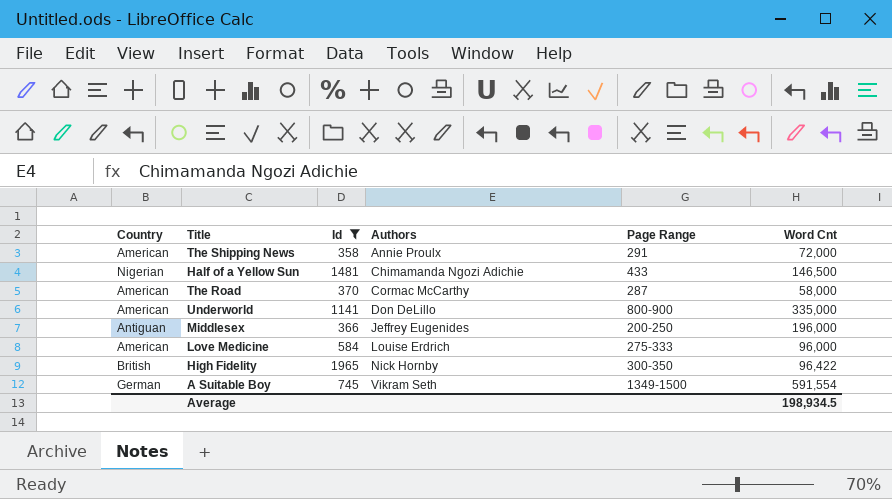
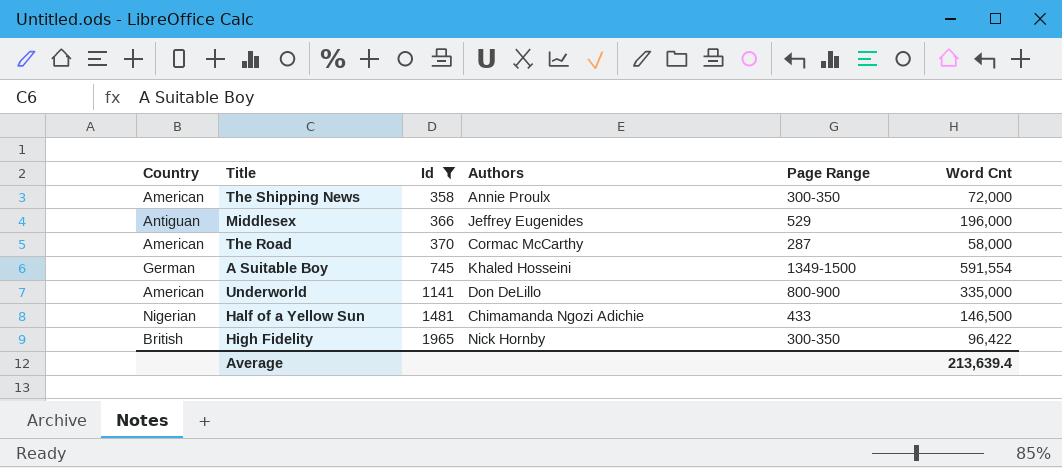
row order: Authors ascending -> Id ascending
row Love Medicine: American | 584 | Louise Erdrich | 275-333 | 96,000 -> none
The Shipping News | Page Range: 291 -> 300-350
Middlesex | Page Range: 200-250 -> 529
A Suitable Boy | Authors: Vikram Seth -> Khaled Hosseini
Average | Word Cnt: 198,934.5 -> 213,639.4

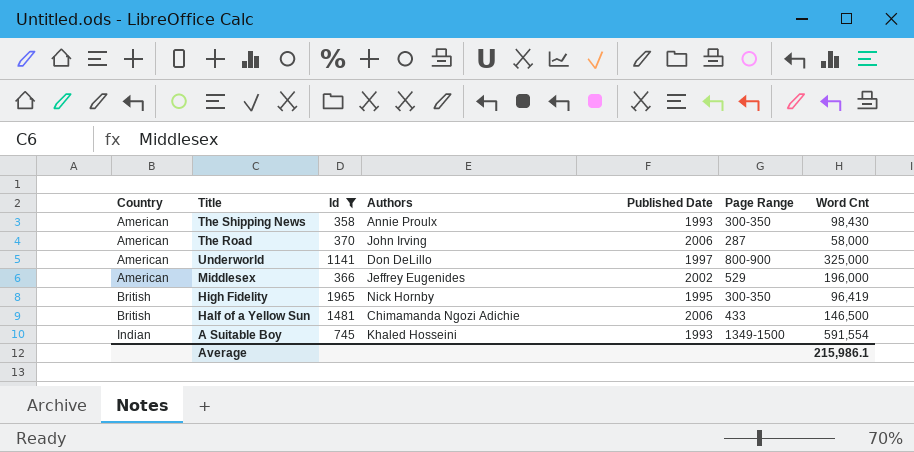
row order: Id ascending -> Country ascending
column Published Date | position: none -> 5
The Shipping News | Word Cnt: 72,000 -> 98,430
The Road | Authors: Cormac McCarthy -> John Irving
Underworld | Word Cnt: 335,000 -> 325,000
Middlesex | Country: Antiguan -> American
High Fidelity | Word Cnt: 96,422 -> 96,419
Half of a Yellow Sun | Country: Nigerian -> British
A Suitable Boy | Country: German -> Indian
Average | Word Cnt: 213,639.4 -> 215,986.1

